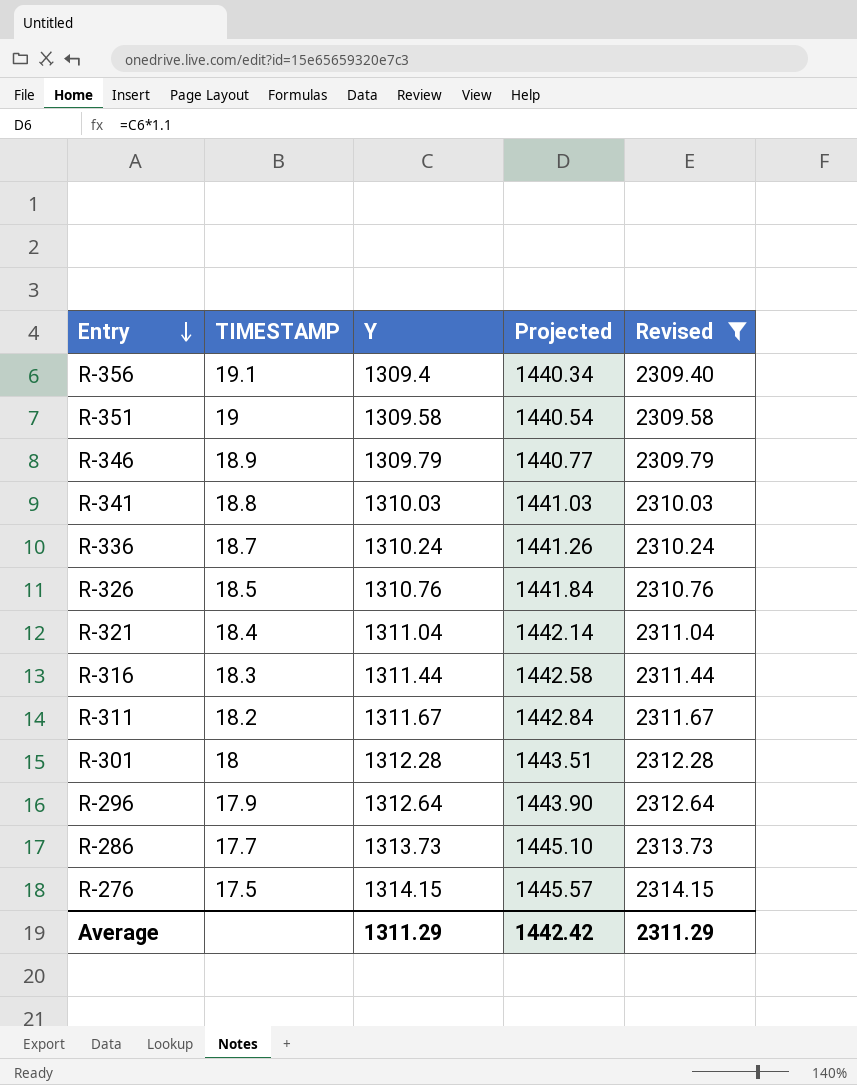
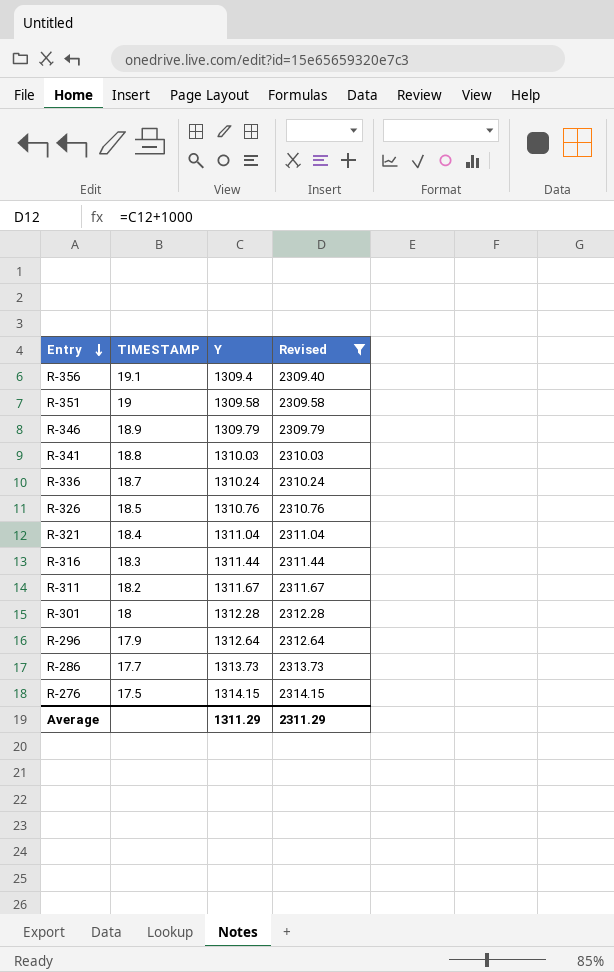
column Projected | formula: [Y] * 1.1 -> none

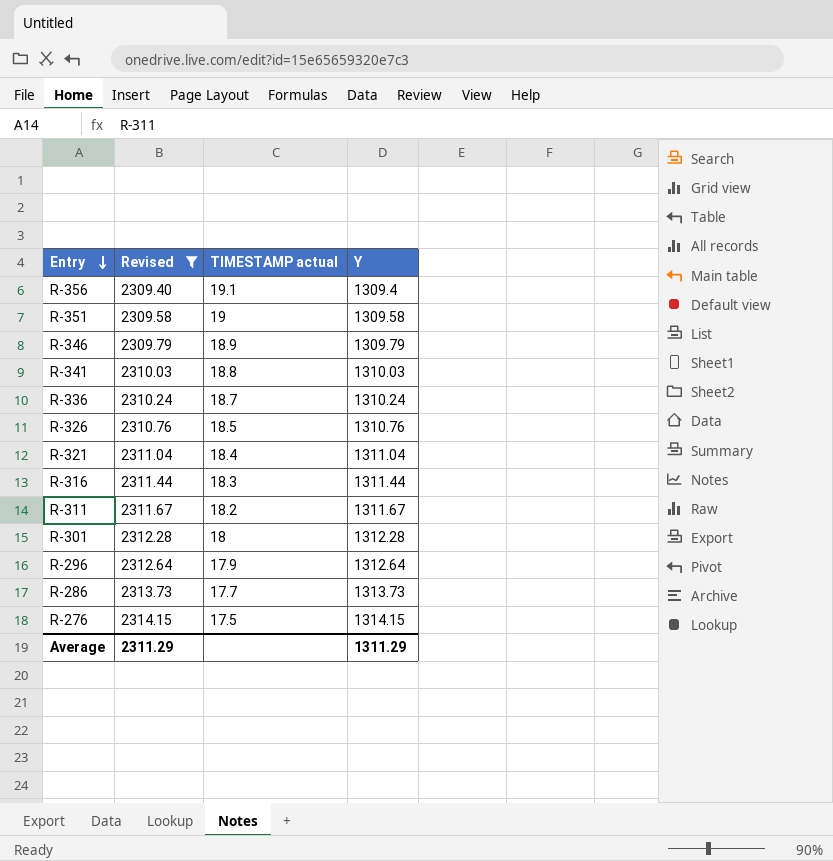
column Revised | position: 4 -> 2
column name: TIMESTAMP -> TIMESTAMP actual

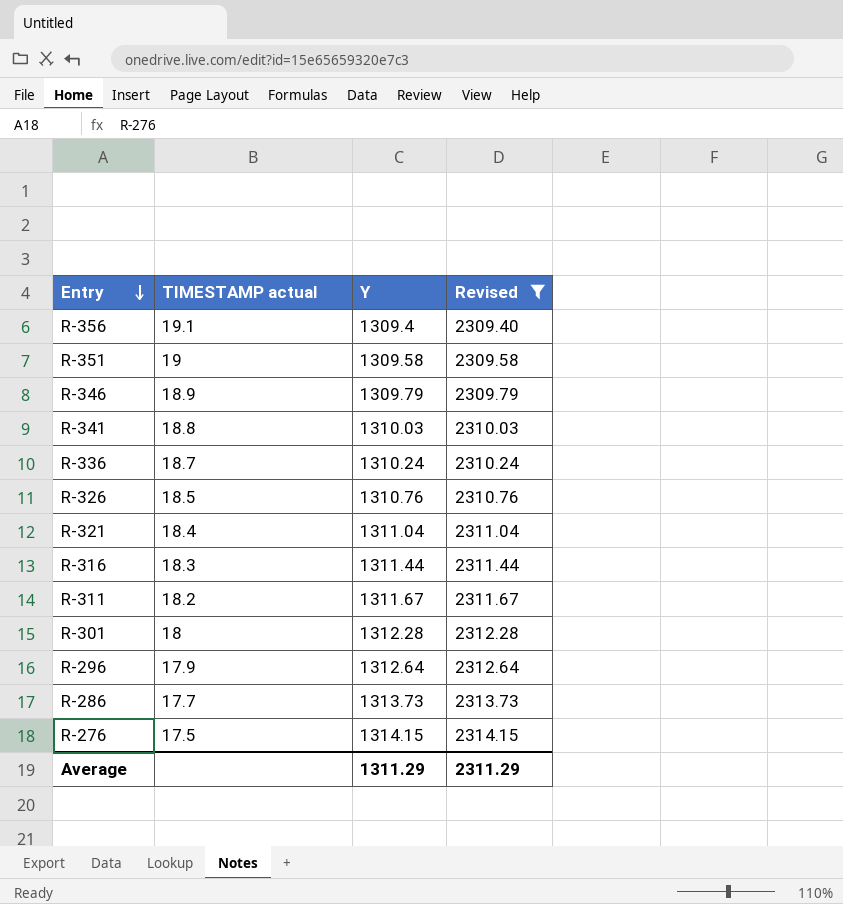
column Revised | position: 2 -> 4

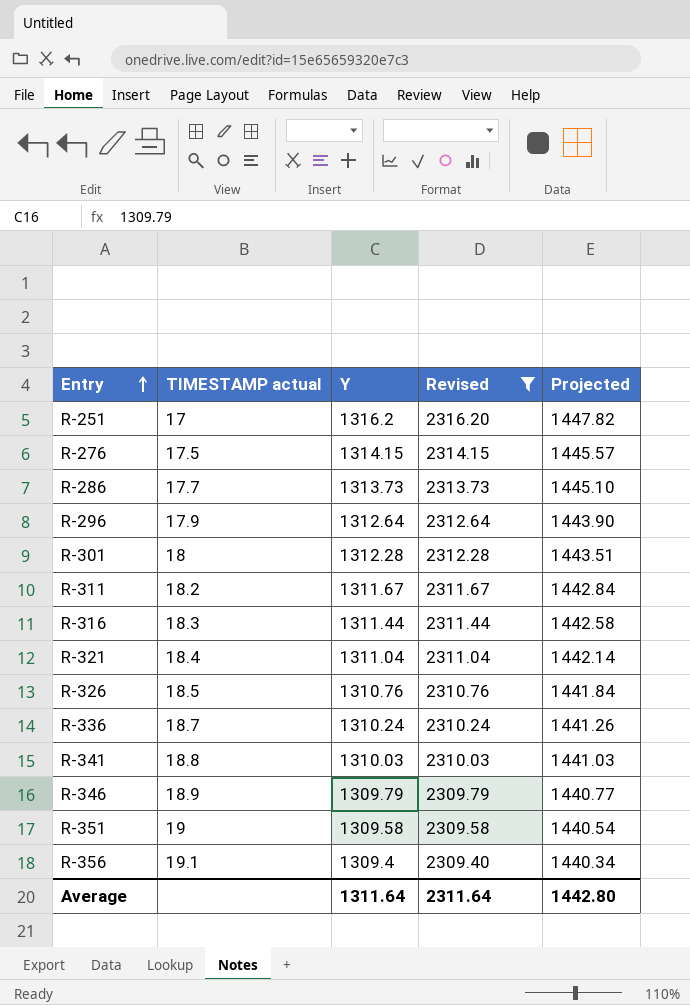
row order: Entry descending -> Entry ascending
column Projected | formula: none -> [Y] * 1.1
row R-251: none -> 17 | 1316.2 | 2316.20 | 1447.82
Average | Y: 1311.29 -> 1311.64
Average | Revised: 2311.29 -> 2311.64

